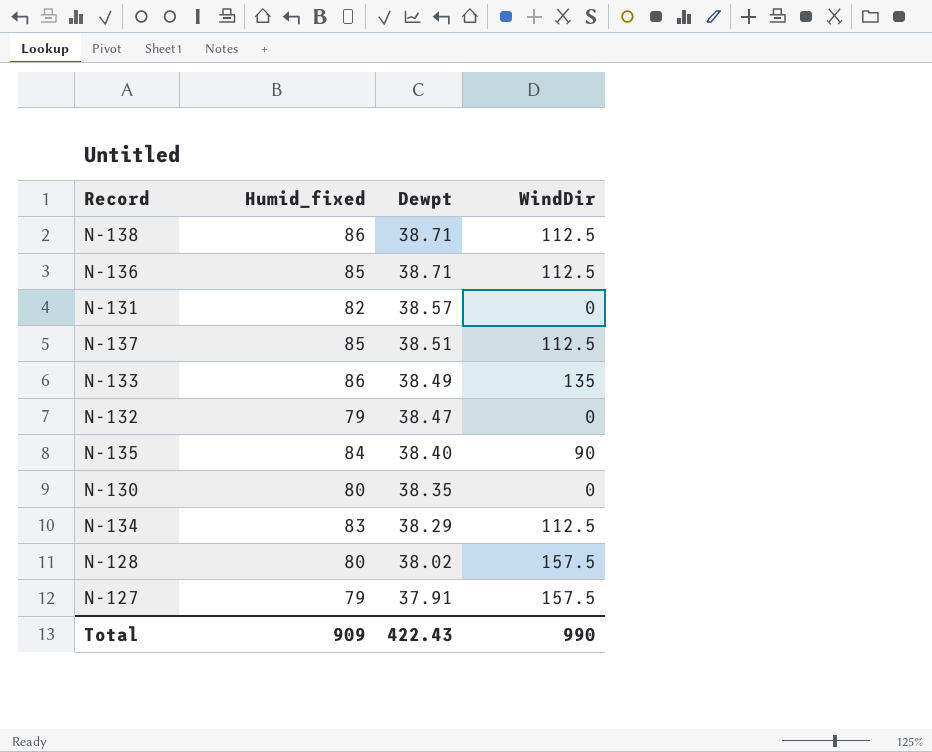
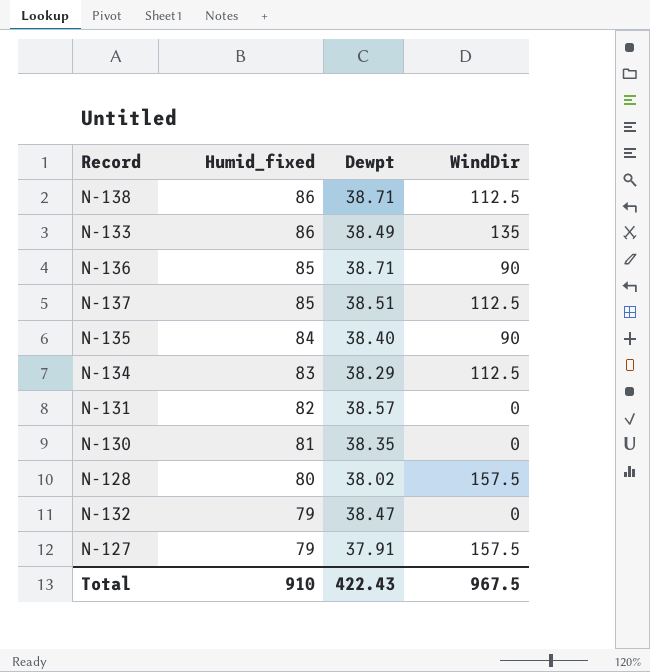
row order: Dewpt descending -> Humid_fixed descending
N-136 | WindDir: 112.5 -> 90
N-130 | Humid_fixed: 80 -> 81
Total | Humid_fixed: 909 -> 910
Total | WindDir: 990 -> 967.5

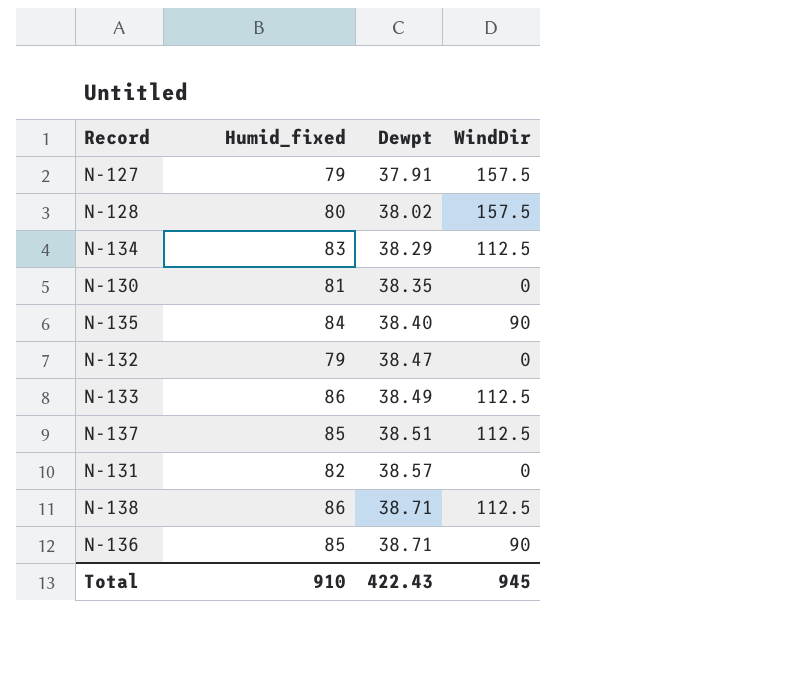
row order: Humid_fixed descending -> Dewpt ascending
N-133 | WindDir: 135 -> 112.5
Total | WindDir: 967.5 -> 945

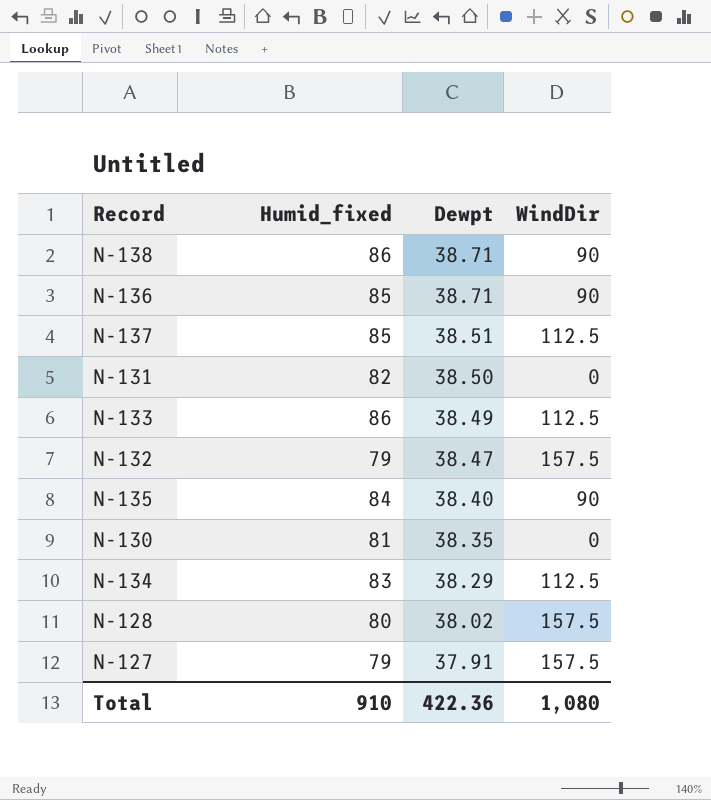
row order: Dewpt ascending -> Dewpt descending
N-138 | WindDir: 112.5 -> 90
N-131 | Dewpt: 38.57 -> 38.50
N-132 | WindDir: 0 -> 157.5
Total | Dewpt: 422.43 -> 422.36
Total | WindDir: 945 -> 1,080

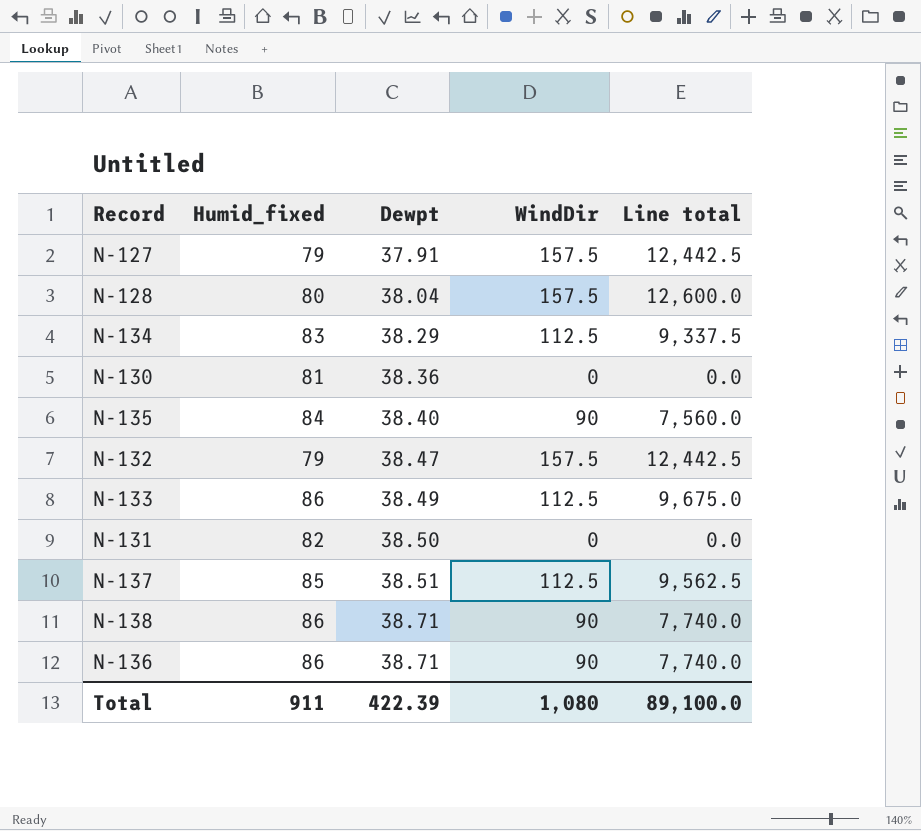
row order: Dewpt descending -> Dewpt ascending
column Line total | formula: none -> [Humid_fixed] * [WindDir]
N-128 | Dewpt: 38.02 -> 38.04
N-130 | Dewpt: 38.35 -> 38.36
N-136 | Humid_fixed: 85 -> 86
Total | Humid_fixed: 910 -> 911
Total | Dewpt: 422.36 -> 422.39

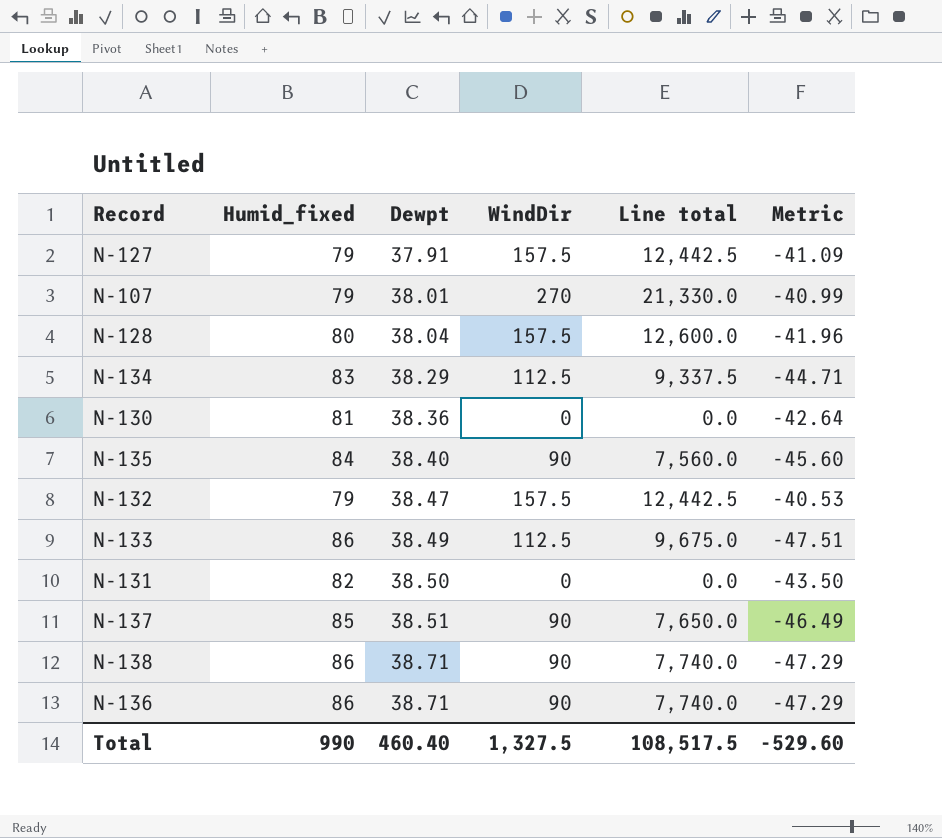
column Metric | formula: none -> [Dewpt] - [Humid_fixed]
row N-107: none -> 79 | 38.01 | 270 | 21,330.0 | -40.99
N-137 | WindDir: 112.5 -> 90
N-137 | Line total: 9,562.5 -> 7,650.0
Total | Humid_fixed: 911 -> 990
Total | Dewpt: 422.39 -> 460.40
Total | WindDir: 1,080 -> 1,327.5
Total | Line total: 89,100.0 -> 108,517.5

